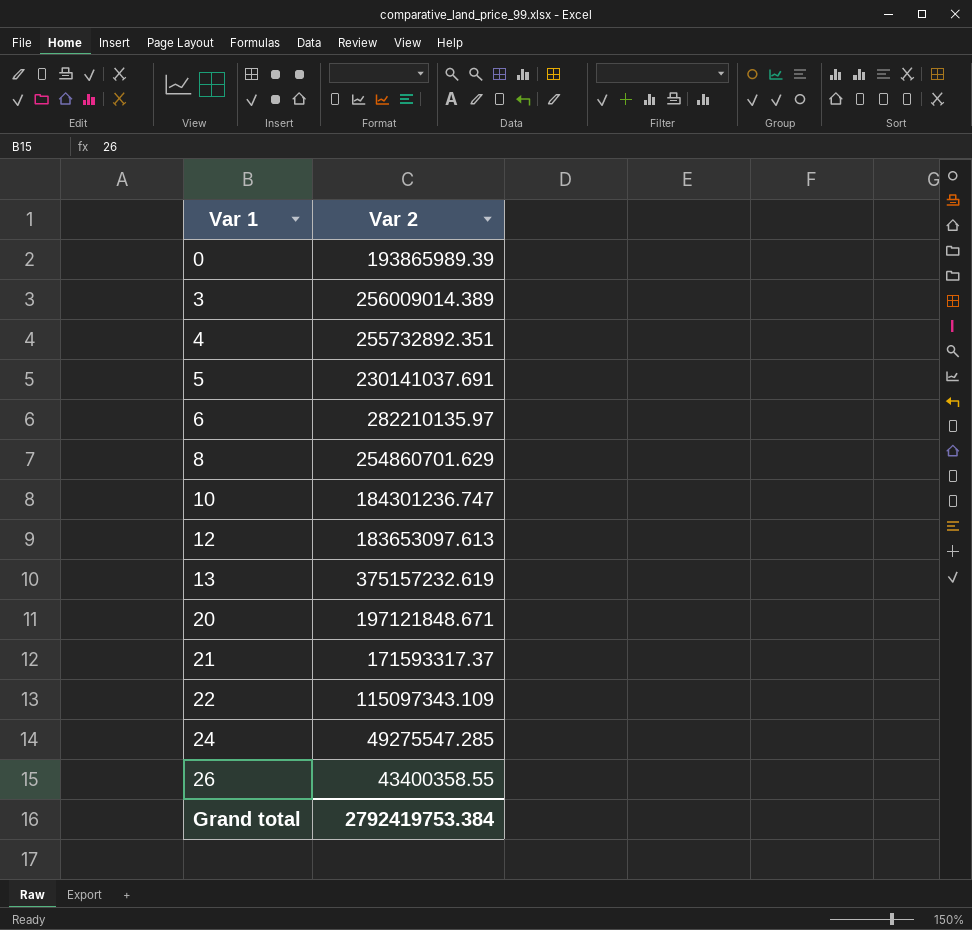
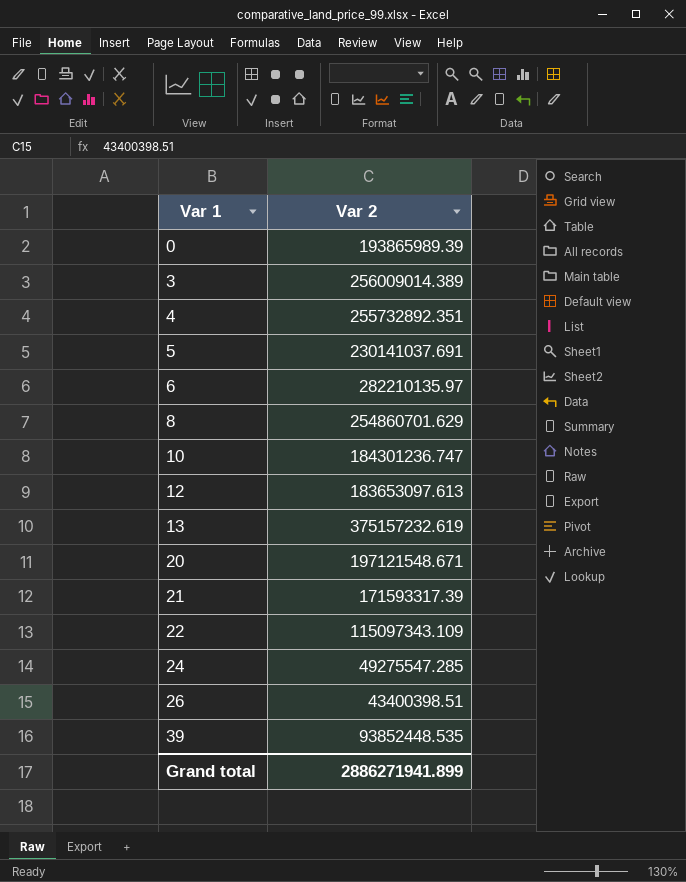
20 | Var 2: 197121848.671 -> 197121548.671
21 | Var 2: 171593317.37 -> 171593317.39
26 | Var 2: 43400358.55 -> 43400398.51
row 39: none -> 93852448.535
Grand total | Var 2: 2792419753.384 -> 2886271941.899

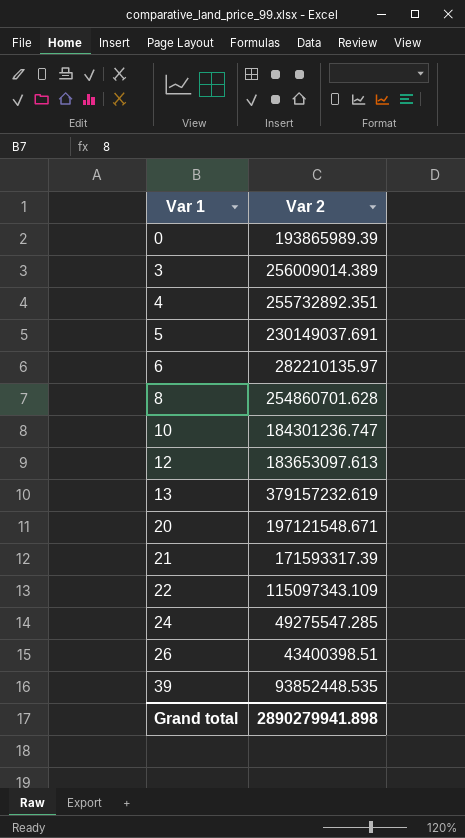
5 | Var 2: 230141037.691 -> 230149037.691
8 | Var 2: 254860701.629 -> 254860701.628
13 | Var 2: 375157232.619 -> 379157232.619
Grand total | Var 2: 2886271941.899 -> 2890279941.898

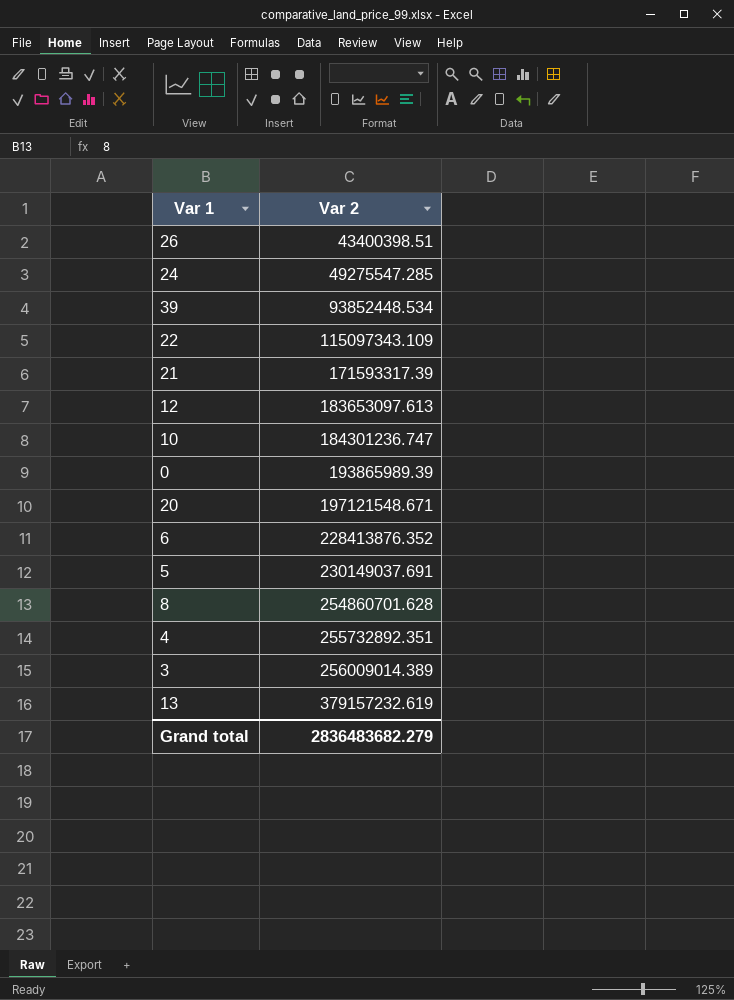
row order: Var 1 ascending -> Var 2 ascending
39 | Var 2: 93852448.535 -> 93852448.534
6 | Var 2: 282210135.97 -> 228413876.352
Grand total | Var 2: 2890279941.898 -> 2836483682.279

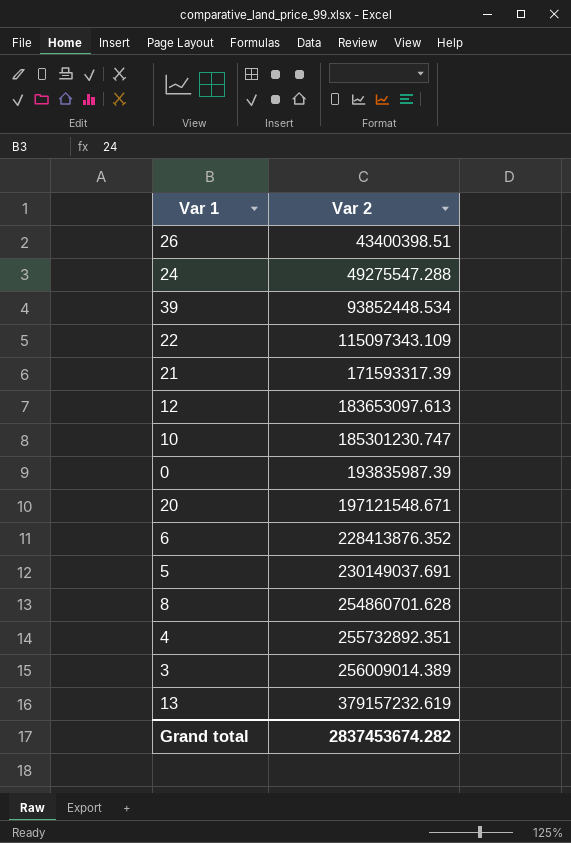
24 | Var 2: 49275547.285 -> 49275547.288
10 | Var 2: 184301236.747 -> 185301230.747
0 | Var 2: 193865989.39 -> 193835987.39
Grand total | Var 2: 2836483682.279 -> 2837453674.282

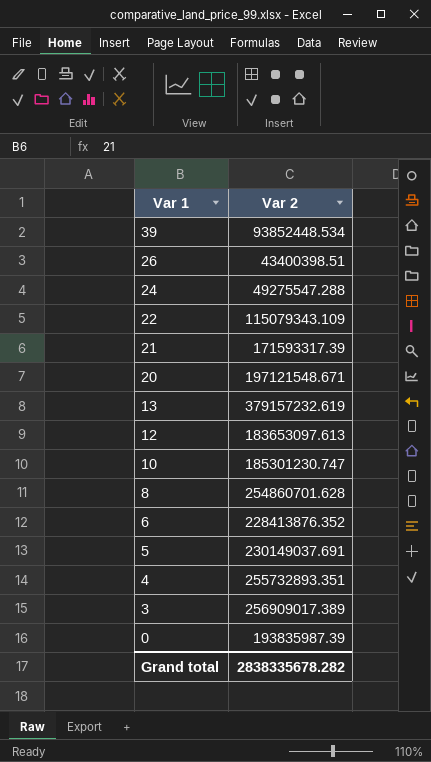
row order: Var 2 ascending -> Var 1 descending
22 | Var 2: 115097343.109 -> 115079343.109
4 | Var 2: 255732892.351 -> 255732893.351
3 | Var 2: 256009014.389 -> 256909017.389
Grand total | Var 2: 2837453674.282 -> 2838335678.282

